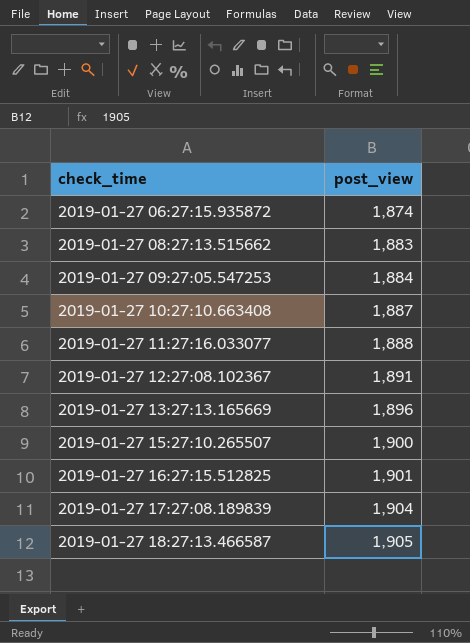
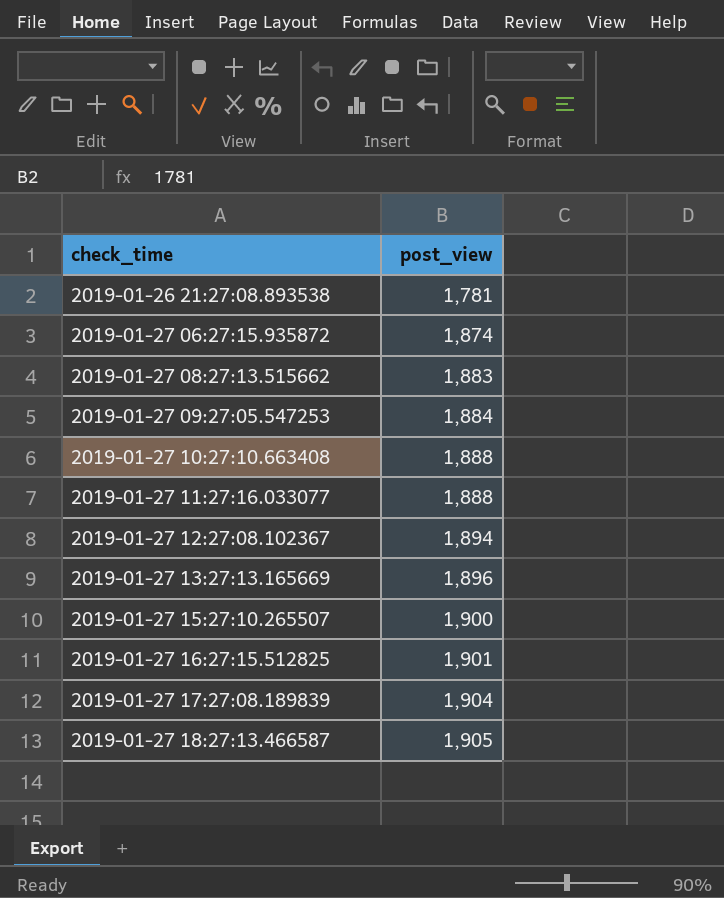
row 2019-01-26 21:27:08.893538: none -> 1,781
2019-01-27 10:27:10.663408 | post_view: 1,887 -> 1,888
2019-01-27 12:27:08.102367 | post_view: 1,891 -> 1,894

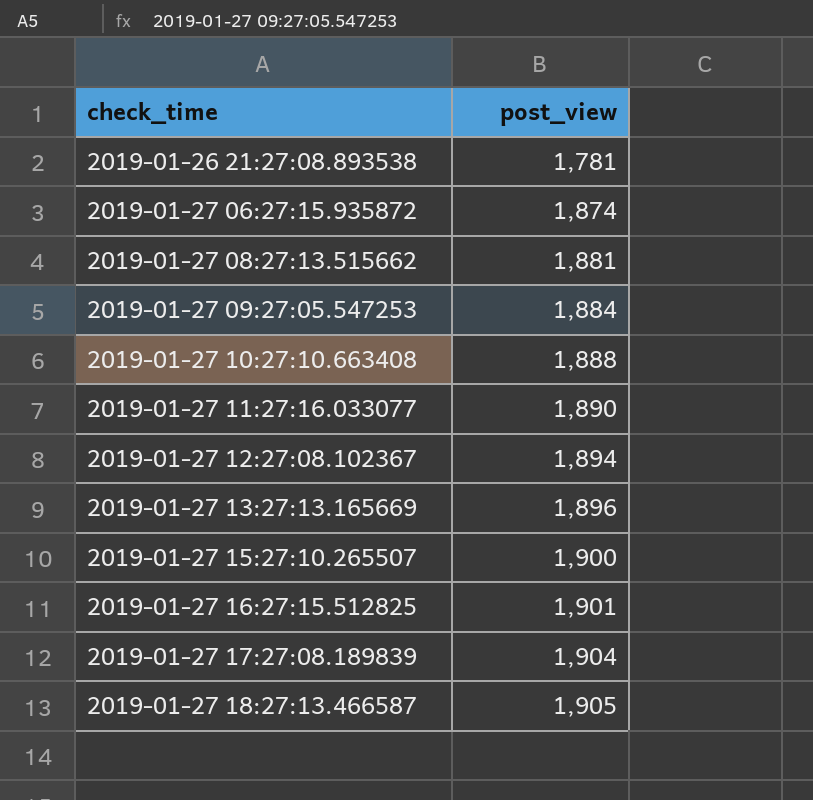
2019-01-27 08:27:13.515662 | post_view: 1,883 -> 1,881
2019-01-27 11:27:16.033077 | post_view: 1,888 -> 1,890

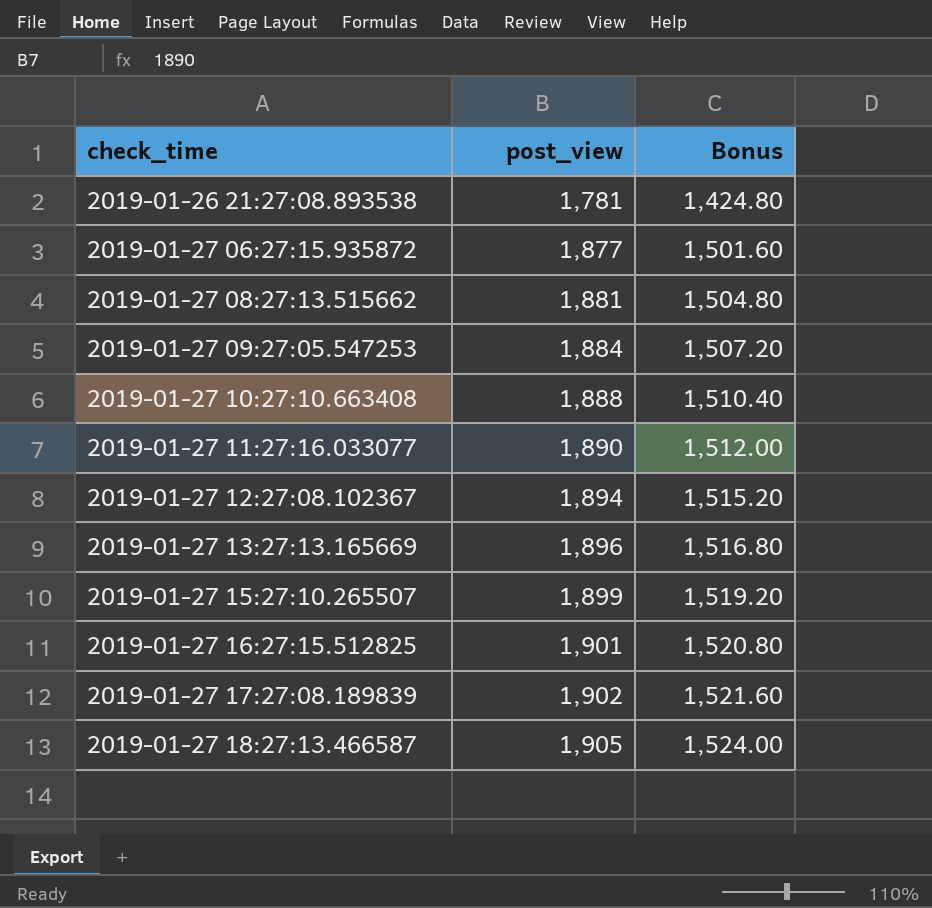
column Bonus | formula: none -> [post_view] * 0.8
2019-01-27 06:27:15.935872 | post_view: 1,874 -> 1,877
2019-01-27 15:27:10.265507 | post_view: 1,900 -> 1,899
2019-01-27 17:27:08.189839 | post_view: 1,904 -> 1,902

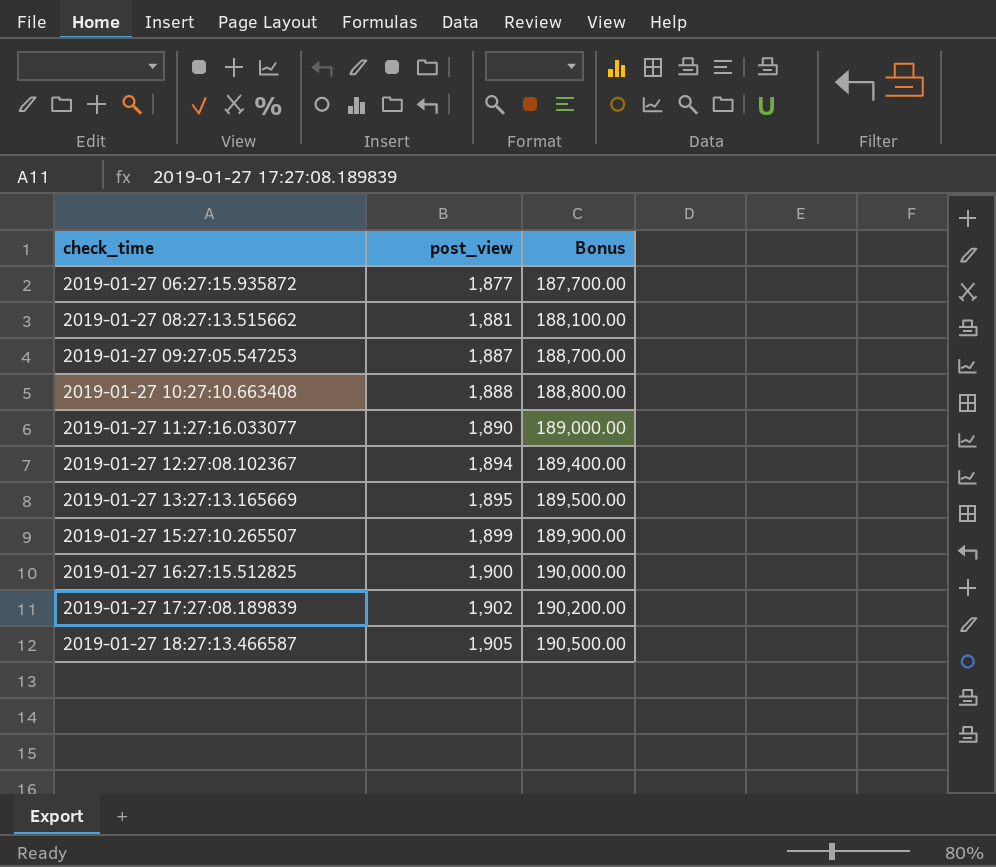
column Bonus | formula: [post_view] * 0.8 -> [post_view] * 100
row 2019-01-26 21:27:08.893538: 1,781 | 1,424.80 -> none
2019-01-27 09:27:05.547253 | post_view: 1,884 -> 1,887
2019-01-27 13:27:13.165669 | post_view: 1,896 -> 1,895
2019-01-27 16:27:15.512825 | post_view: 1,901 -> 1,900

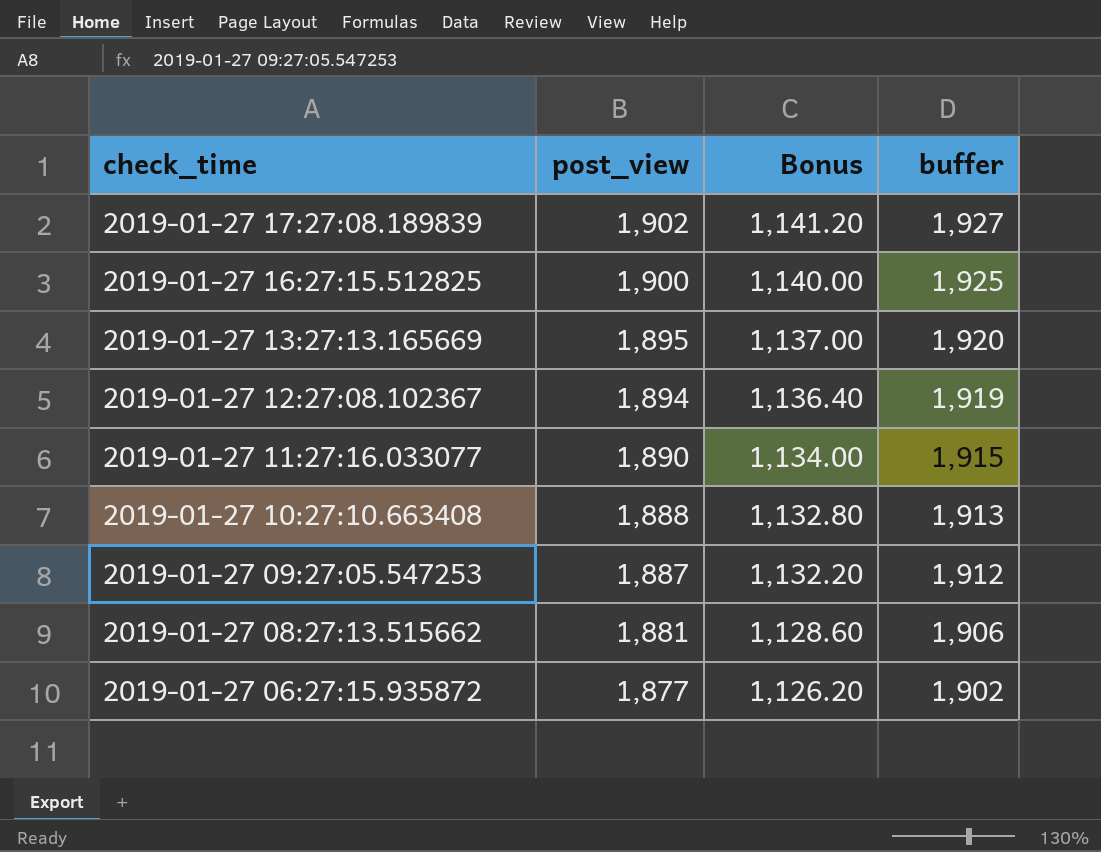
row order: check_time ascending -> check_time descending
column Bonus | formula: [post_view] * 100 -> [post_view] * 0.6
column buffer | formula: none -> [post_view] + 25
row 2019-01-27 15:27:10.265507: 1,899 | 189,900.00 -> none
row 2019-01-27 18:27:13.466587: 1,905 | 190,500.00 -> none

